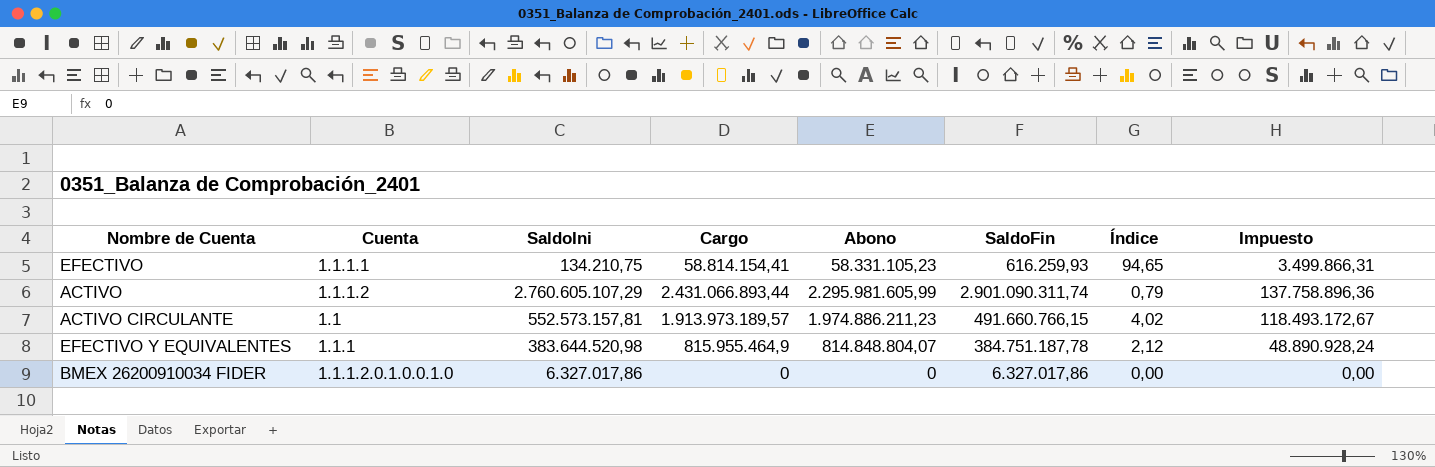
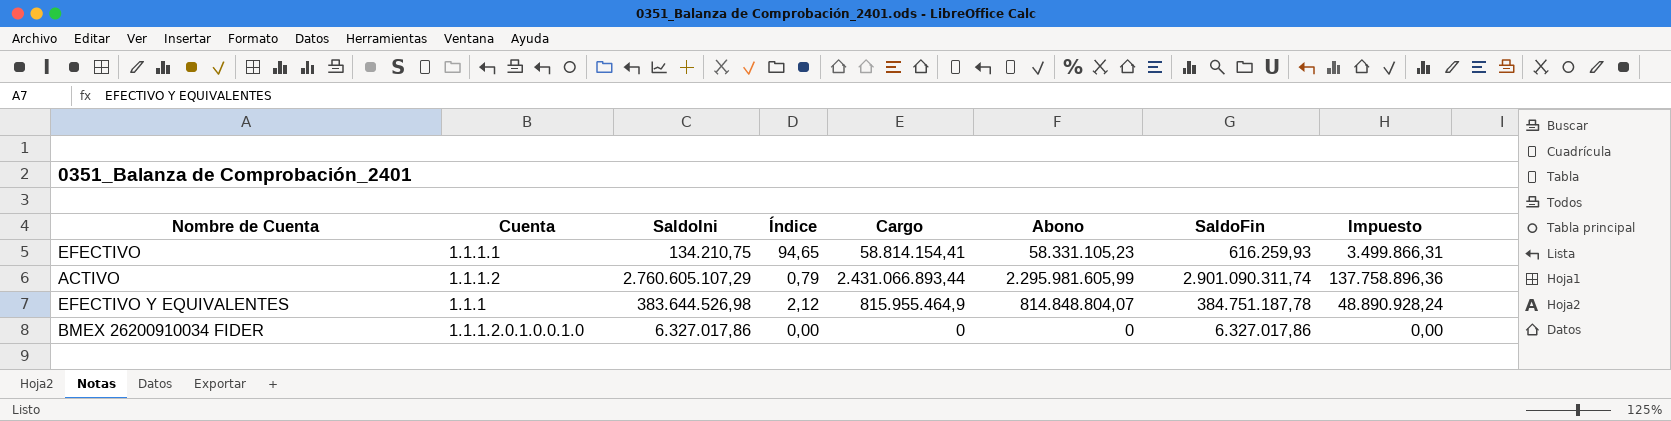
column Índice | position: 7 -> 4
row ACTIVO CIRCULANTE: 1.1 | 552.573.157,81 | 1.913.973.189,57 | 1.974.886.211,23 | 491.660.766,15 | 4,02 | 118.493.172,67 -> none
EFECTIVO Y EQUIVALENTES | SaldoIni: 383.644.520,98 -> 383.644.526,98

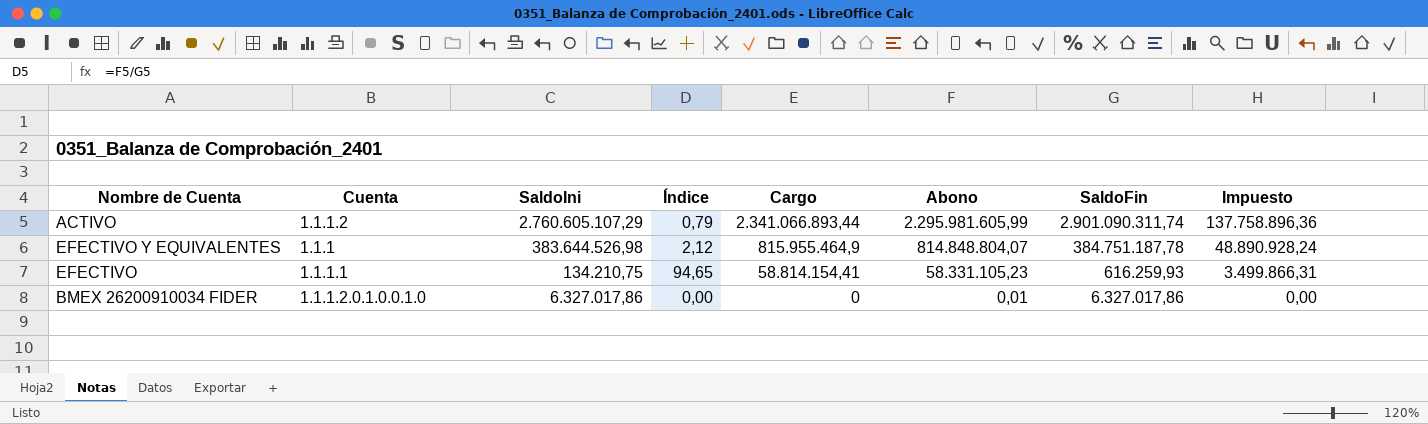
row order: none -> Cargo descending
ACTIVO | Cargo: 2.431.066.893,44 -> 2.341.066.893,44
BMEX 26200910034 FIDER | Abono: 0 -> 0,01

